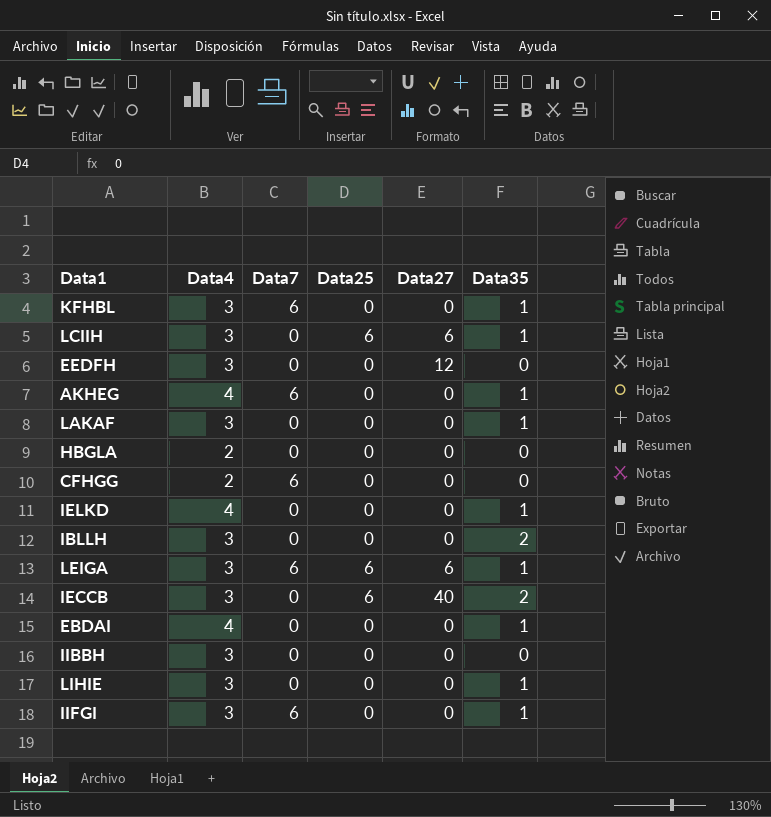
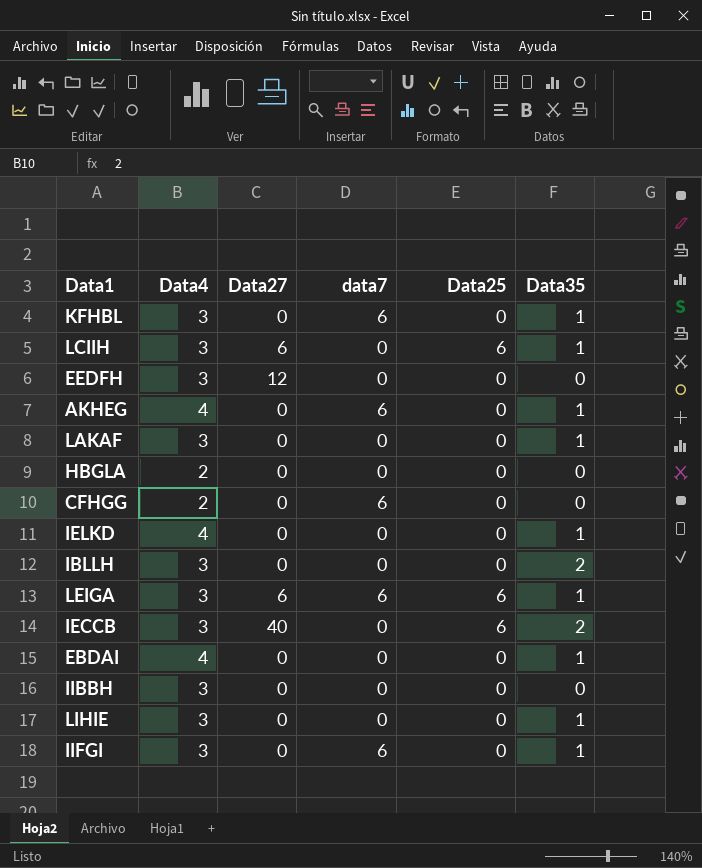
column Data27 | position: 5 -> 3
column name: Data7 -> data7

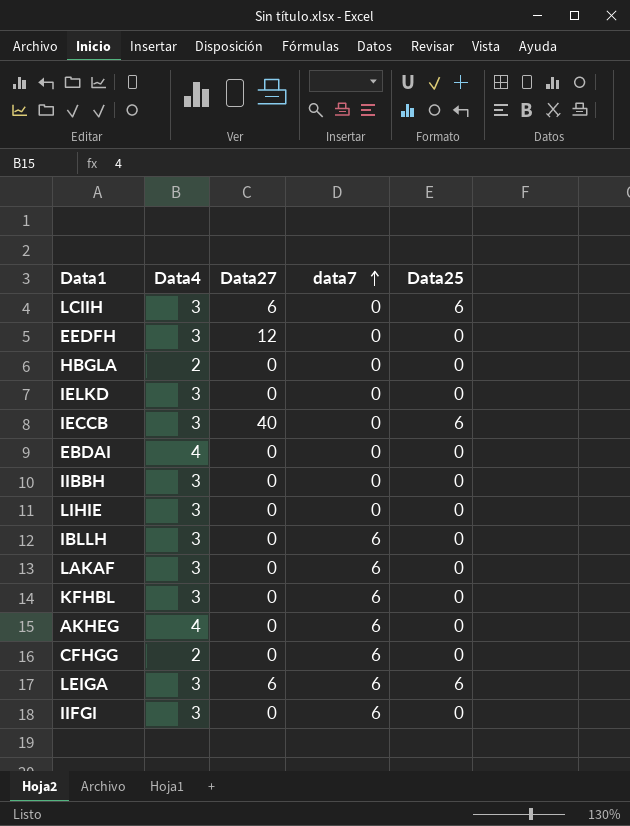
row order: none -> data7 ascending
column Data35 | position: 6 -> none
IELKD | Data4: 4 -> 3
IBLLH | data7: 0 -> 6
LAKAF | data7: 0 -> 6

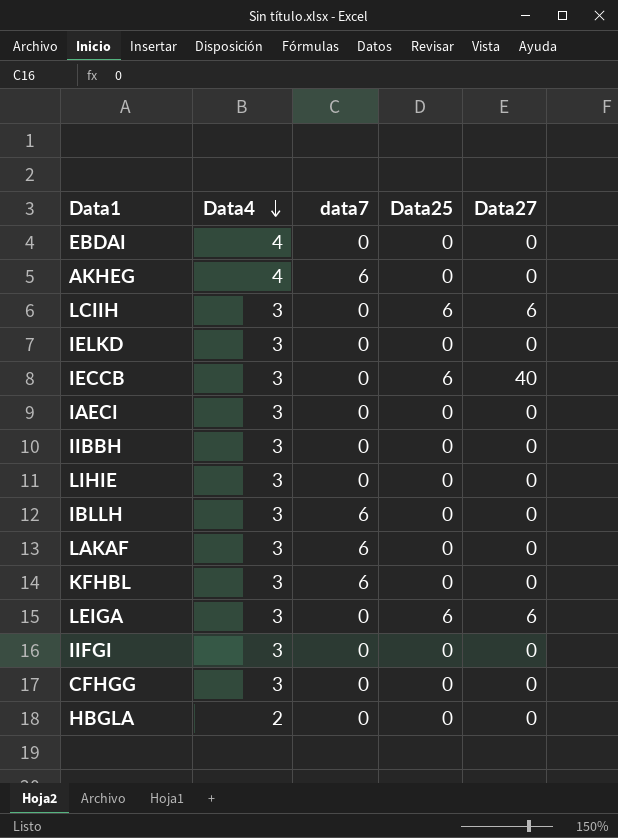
row order: data7 ascending -> Data4 descending
column Data27 | position: 3 -> 5
row EEDFH: 3 | 12 | 0 | 0 -> none
row IAECI: none -> 3 | 0 | 0 | 0
LEIGA | data7: 6 -> 0
IIFGI | data7: 6 -> 0
CFHGG | Data4: 2 -> 3
CFHGG | data7: 6 -> 0

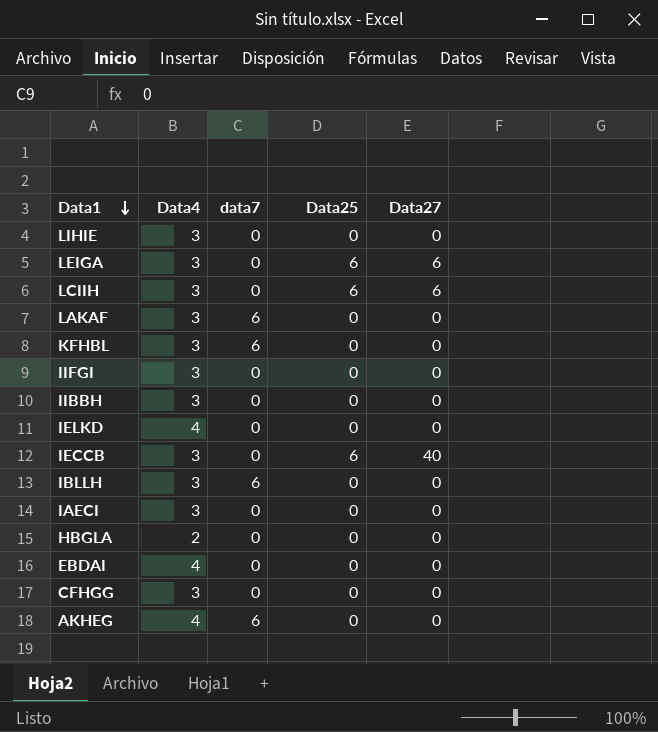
row order: Data4 descending -> Data1 descending
IELKD | Data4: 3 -> 4

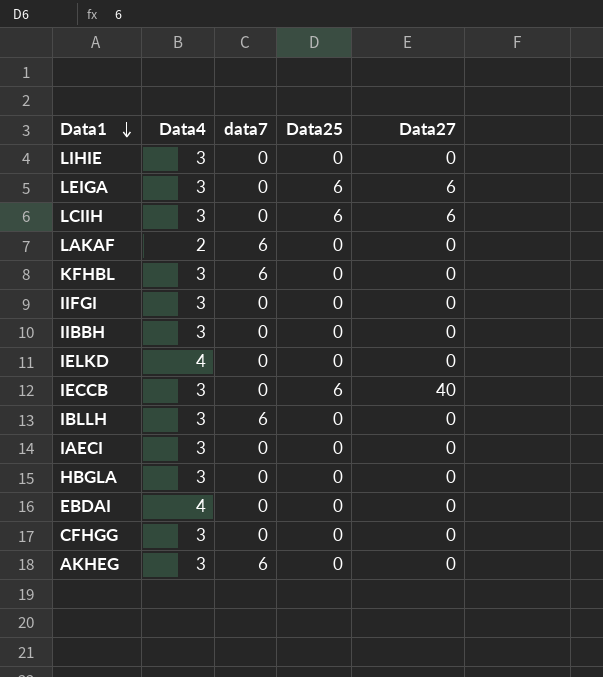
LAKAF | Data4: 3 -> 2
HBGLA | Data4: 2 -> 3
AKHEG | Data4: 4 -> 3

